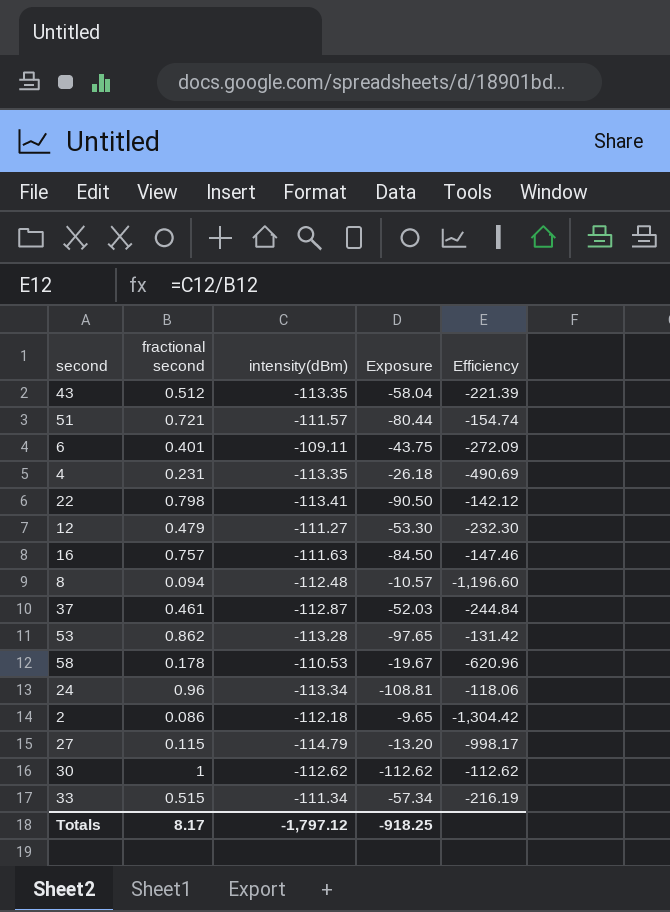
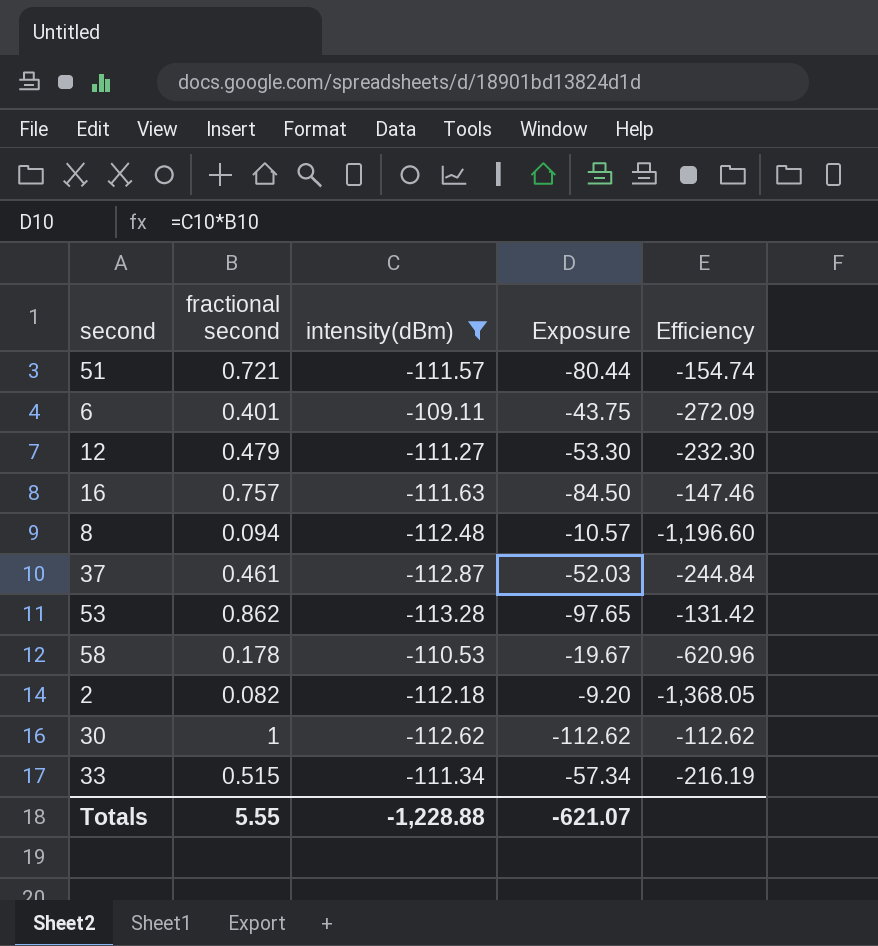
filter: none -> intensity(dBm) >= -113.28
2 | fractional second: 0.086 -> 0.082
2 | Exposure: -9.65 -> -9.20
2 | Efficiency: -1,304.42 -> -1,368.05
Totals | fractional second: 8.17 -> 5.55
Totals | intensity(dBm): -1,797.12 -> -1,228.88
Totals | Exposure: -918.25 -> -621.07

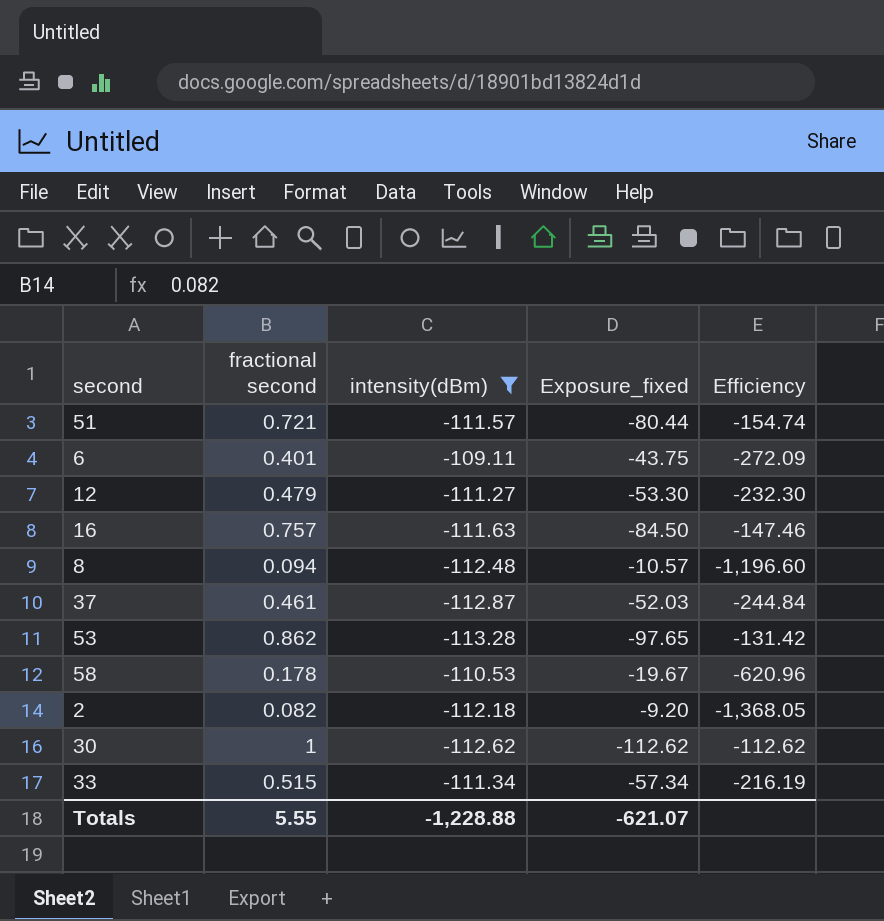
column name: Exposure -> Exposure_fixed

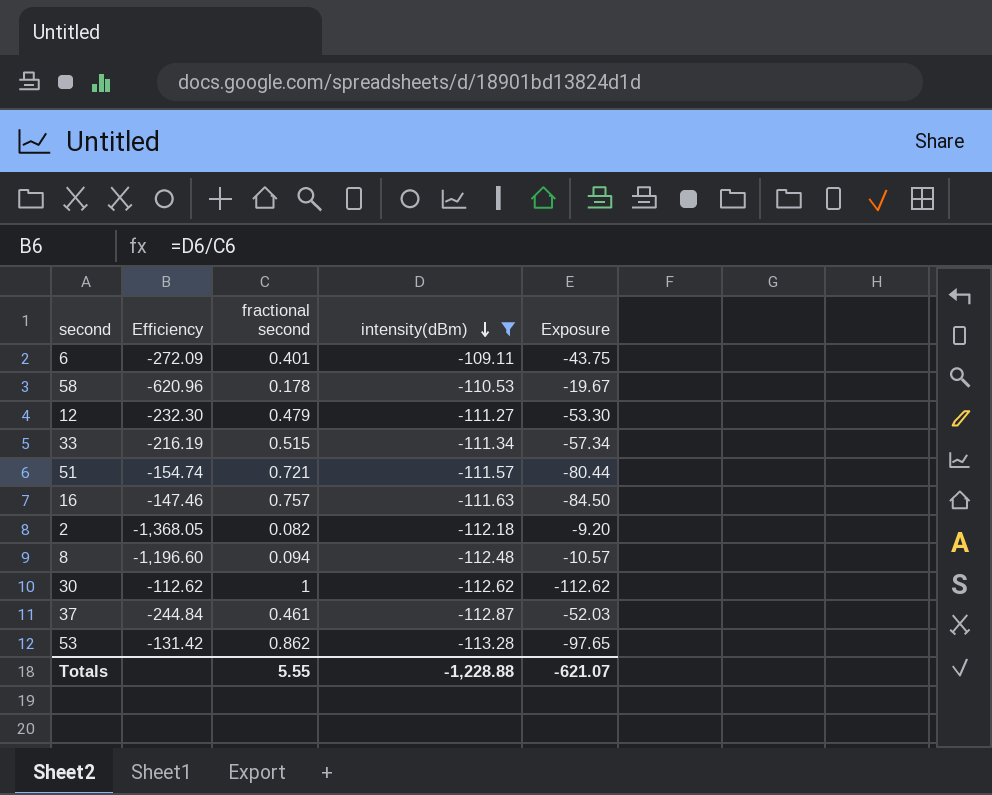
row order: none -> intensity(dBm) descending
column Efficiency | position: 5 -> 2
column name: Exposure_fixed -> Exposure

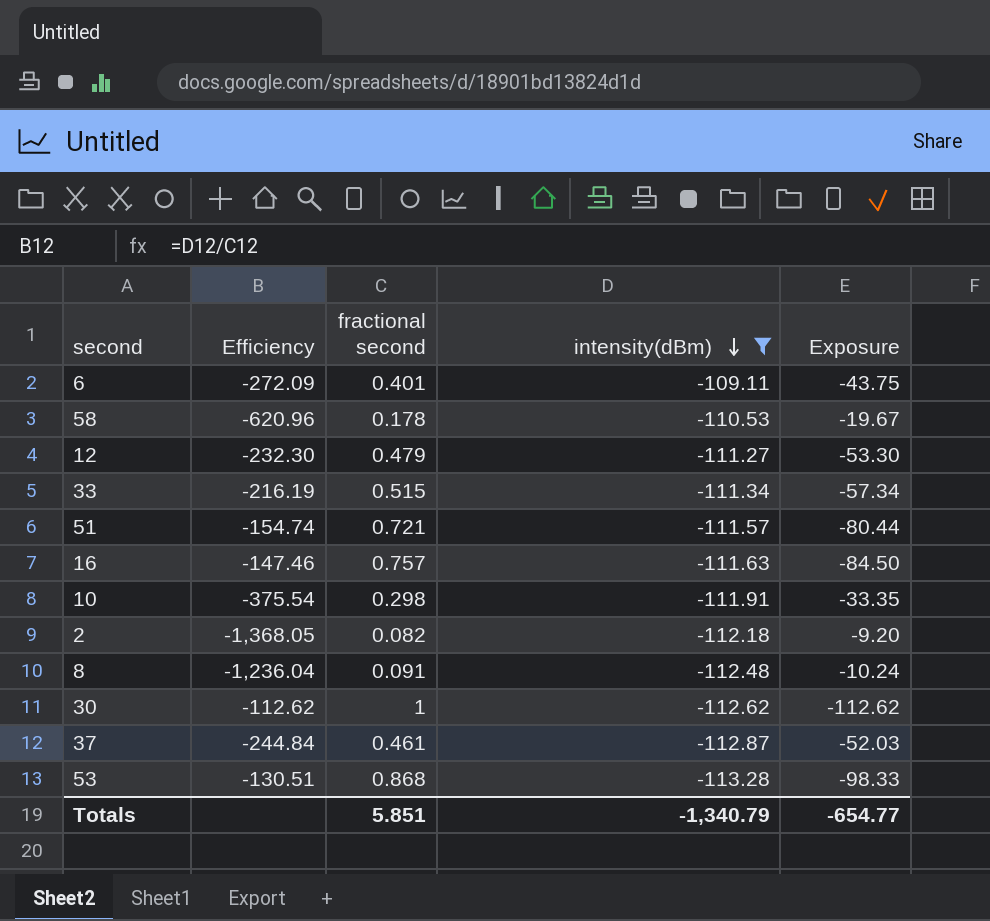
row 10: none -> -375.54 | 0.298 | -111.91 | -33.35
8 | Efficiency: -1,196.60 -> -1,236.04
8 | fractional second: 0.094 -> 0.091
8 | Exposure: -10.57 -> -10.24
53 | Efficiency: -131.42 -> -130.51
53 | fractional second: 0.862 -> 0.868
53 | Exposure: -97.65 -> -98.33
Totals | fractional second: 5.55 -> 5.851
Totals | intensity(dBm): -1,228.88 -> -1,340.79
Totals | Exposure: -621.07 -> -654.77

